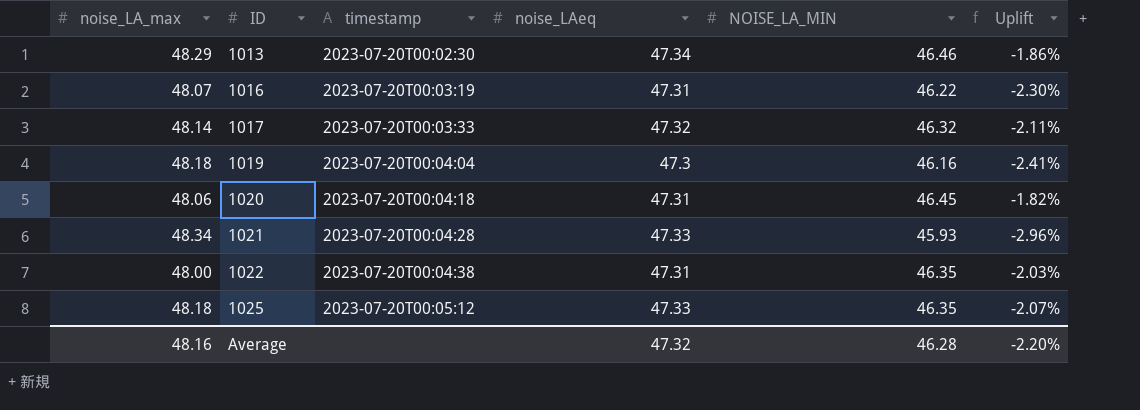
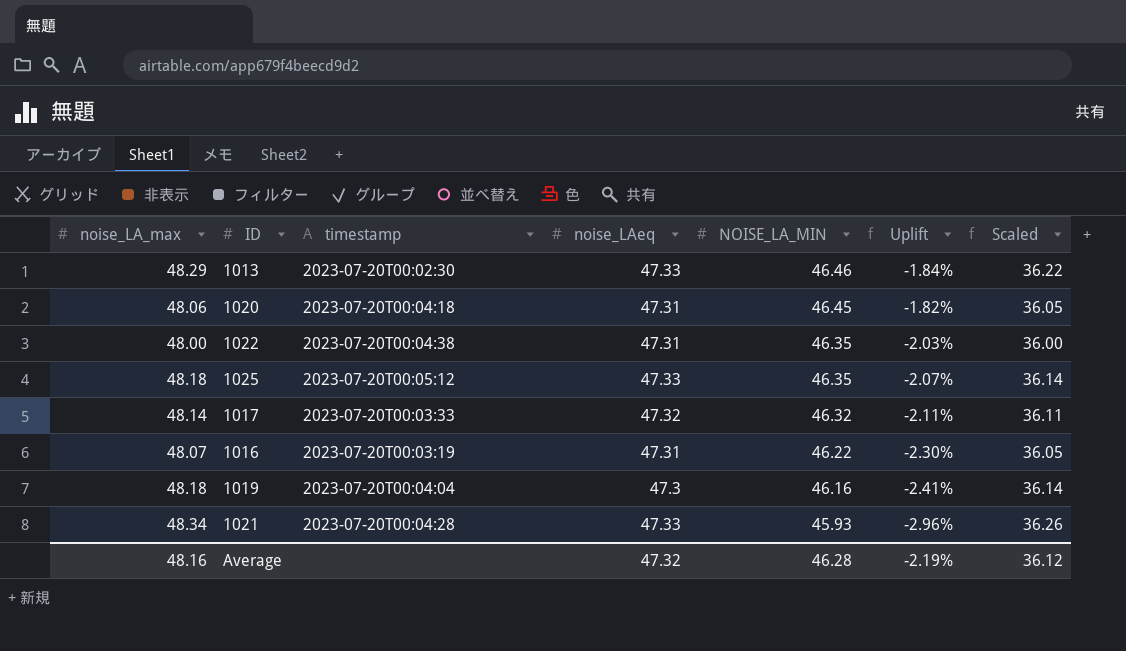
row order: ID ascending -> NOISE_LA_MIN descending
column Scaled | formula: none -> [noise_LA_max] * 0.75
1013 | noise_LAeq: 47.34 -> 47.33
1013 | Uplift: -1.86% -> -1.84%
Average | Uplift: -2.20% -> -2.19%

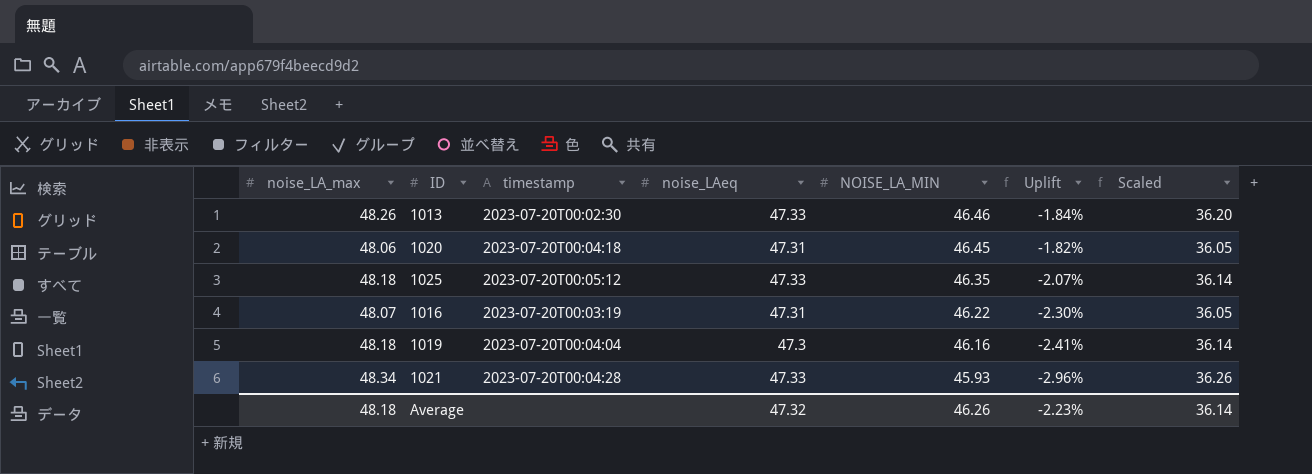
row 1022: 48.00 | 2023-07-20T00:04:38 | 47.31 | 46.35 | -2.03% | 36.00 -> none
row 1017: 48.14 | 2023-07-20T00:03:33 | 47.32 | 46.32 | -2.11% | 36.11 -> none
1013 | noise_LA_max: 48.29 -> 48.26
1013 | Scaled: 36.22 -> 36.20
Average | noise_LA_max: 48.16 -> 48.18
Average | NOISE_LA_MIN: 46.28 -> 46.26
Average | Uplift: -2.19% -> -2.23%
Average | Scaled: 36.12 -> 36.14

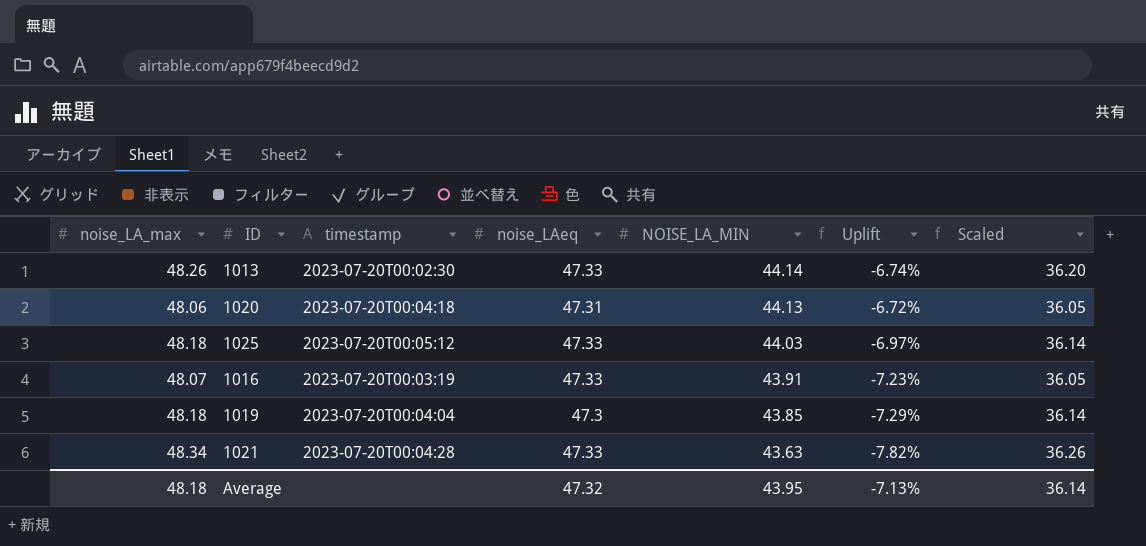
1013 | NOISE_LA_MIN: 46.46 -> 44.14
1013 | Uplift: -1.84% -> -6.74%
1020 | NOISE_LA_MIN: 46.45 -> 44.13
1020 | Uplift: -1.82% -> -6.72%
1025 | NOISE_LA_MIN: 46.35 -> 44.03
1025 | Uplift: -2.07% -> -6.97%
1016 | noise_LAeq: 47.31 -> 47.33
1016 | NOISE_LA_MIN: 46.22 -> 43.91
1016 | Uplift: -2.30% -> -7.23%
1019 | NOISE_LA_MIN: 46.16 -> 43.85
1019 | Uplift: -2.41% -> -7.29%
1021 | NOISE_LA_MIN: 45.93 -> 43.63
1021 | Uplift: -2.96% -> -7.82%
Average | NOISE_LA_MIN: 46.26 -> 43.95
Average | Uplift: -2.23% -> -7.13%

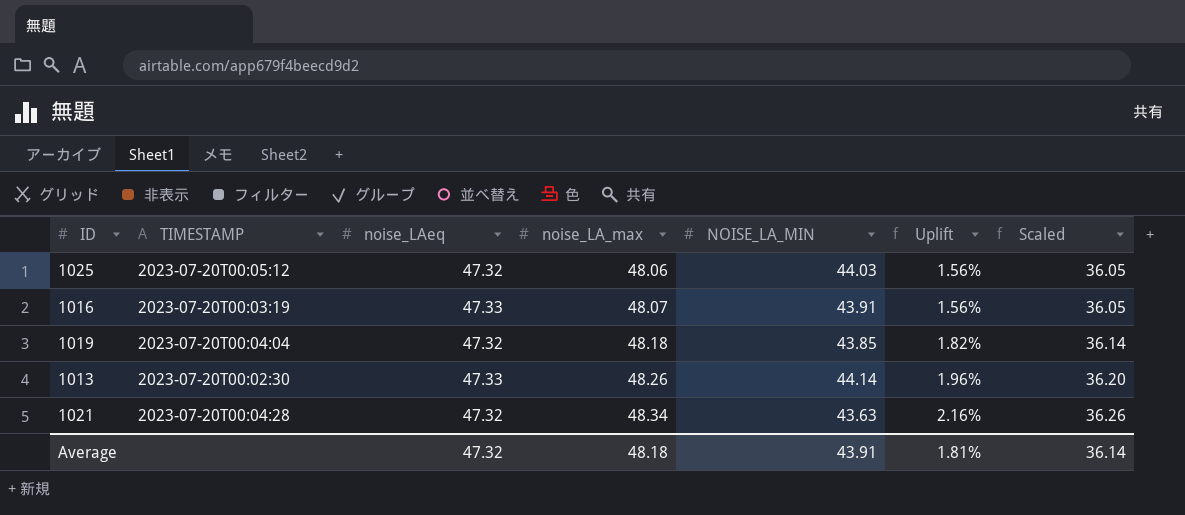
row order: NOISE_LA_MIN descending -> noise_LA_max ascending
column name: timestamp -> TIMESTAMP
column noise_LA_max | position: 1 -> 4
column Uplift | formula: ([NOISE_LA_MIN] - [noise_LAeq]) / [noise_LAeq] -> ([noise_LA_max] - [noise_LAeq]) / [noise_LAeq]
row 1020: 48.06 | 2023-07-20T00:04:18 | 47.31 | 44.13 | -6.72% | 36.05 -> none
1025 | noise_LAeq: 47.33 -> 47.32
1025 | noise_LA_max: 48.18 -> 48.06
1025 | Scaled: 36.14 -> 36.05
1019 | noise_LAeq: 47.3 -> 47.32
1021 | noise_LAeq: 47.33 -> 47.32
Average | NOISE_LA_MIN: 43.95 -> 43.91
Average | Uplift: -7.13% -> 1.81%

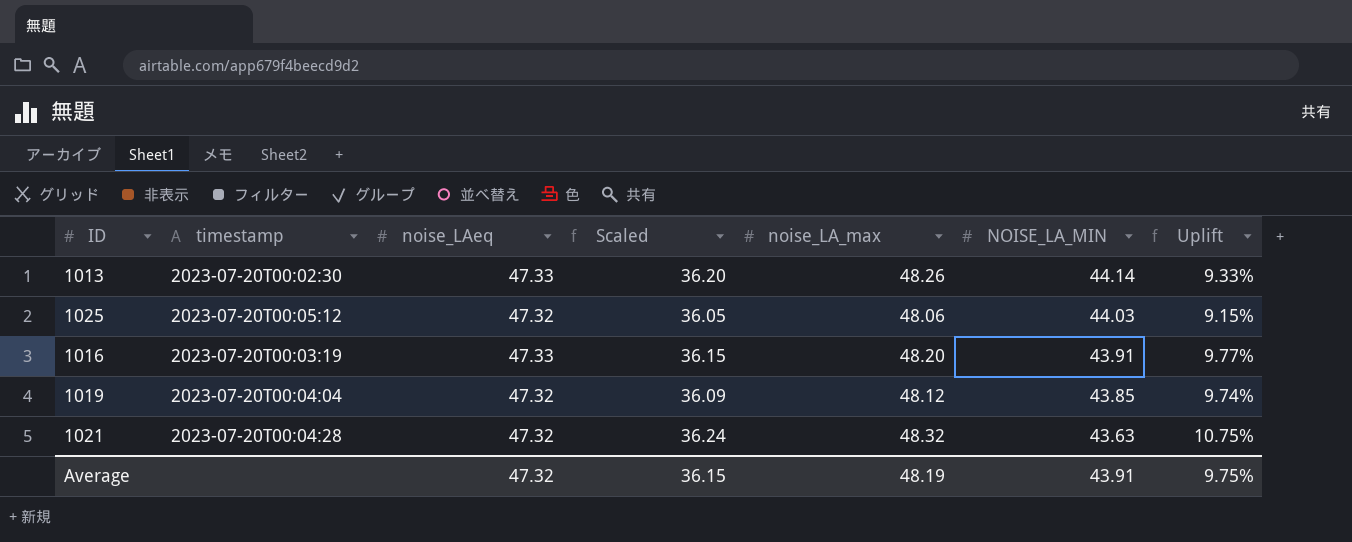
row order: noise_LA_max ascending -> NOISE_LA_MIN descending
column name: TIMESTAMP -> timestamp
column Scaled | position: 7 -> 4
column Uplift | formula: ([noise_LA_max] - [noise_LAeq]) / [noise_LAeq] -> ([noise_LA_max] - [NOISE_LA_MIN]) / [NOISE_LA_MIN]
1016 | Scaled: 36.05 -> 36.15
1016 | noise_LA_max: 48.07 -> 48.20
1019 | Scaled: 36.14 -> 36.09
1019 | noise_LA_max: 48.18 -> 48.12
1021 | Scaled: 36.26 -> 36.24
1021 | noise_LA_max: 48.34 -> 48.32
Average | Scaled: 36.14 -> 36.15
Average | noise_LA_max: 48.18 -> 48.19
Average | Uplift: 1.81% -> 9.75%

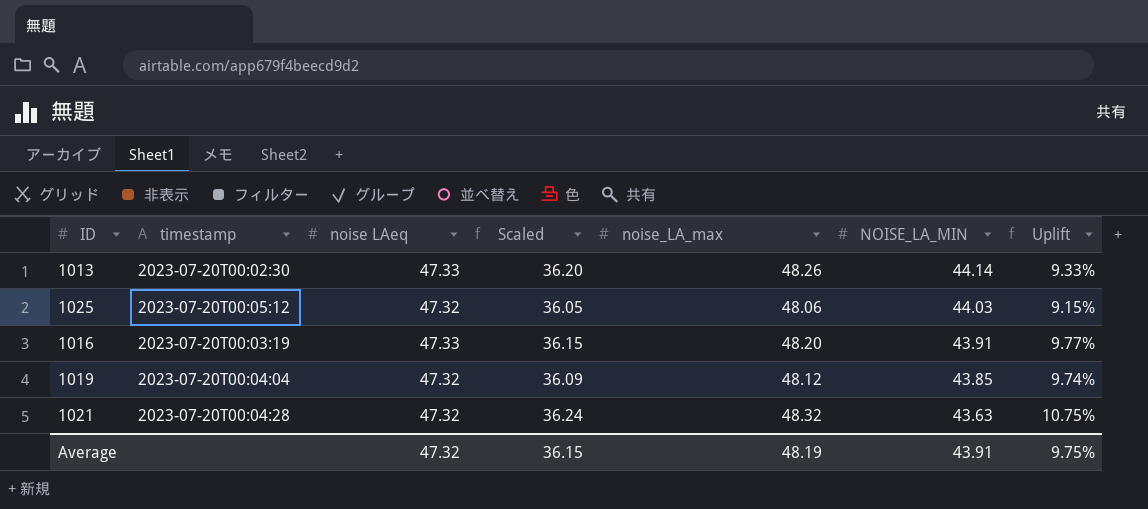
column name: noise_LAeq -> noise LAeq

